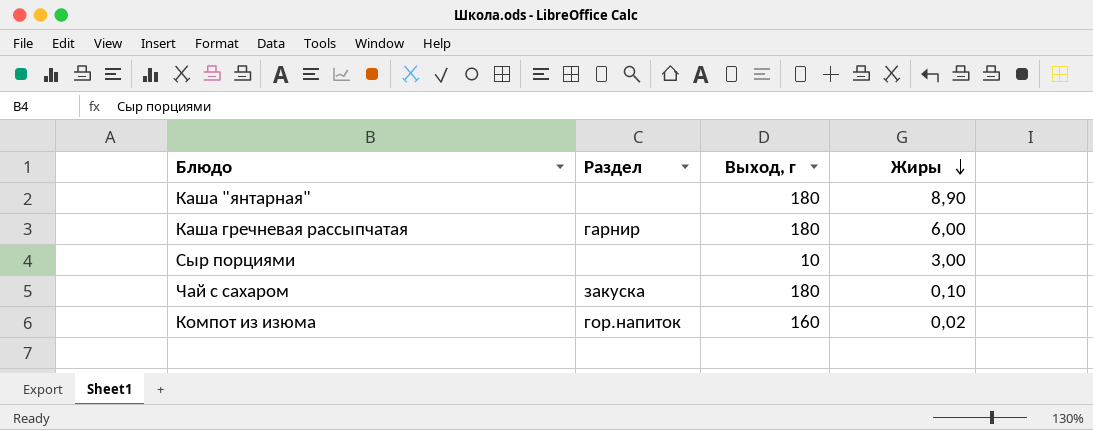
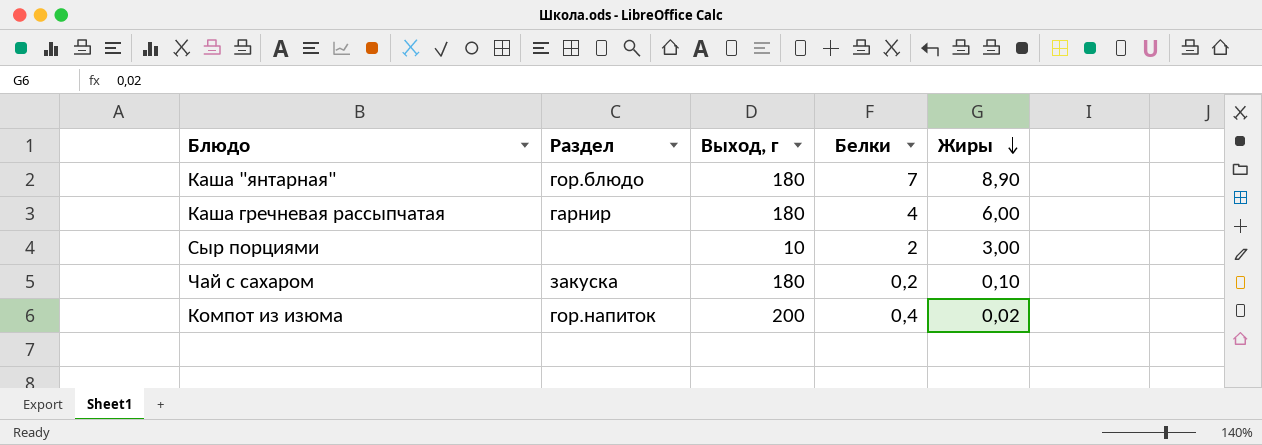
column Белки | position: none -> 4
Каша "янтарная" | Раздел: none -> гор.блюдо
Компот из изюма | Выход, г: 160 -> 200

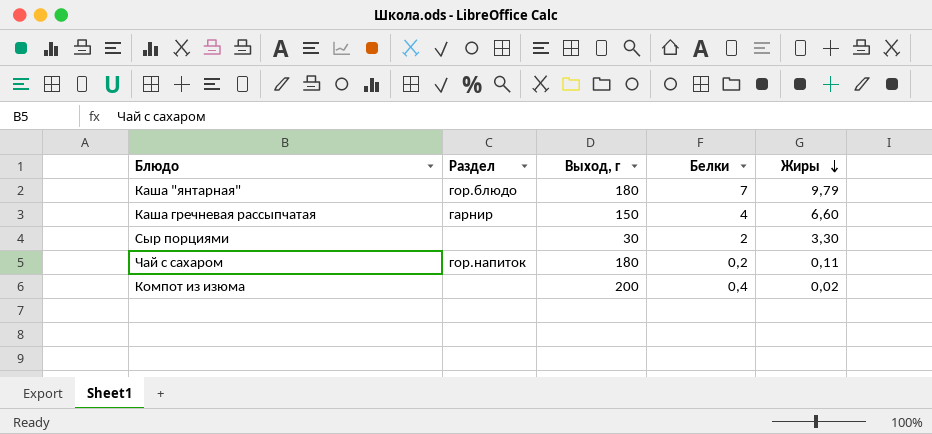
Каша "янтарная" | Жиры: 8,90 -> 9,79
Каша гречневая рассыпчатая | Выход, г: 180 -> 150
Каша гречневая рассыпчатая | Жиры: 6,00 -> 6,60
Сыр порциями | Выход, г: 10 -> 30
Сыр порциями | Жиры: 3,00 -> 3,30
Чай с сахаром | Раздел: закуска -> гор.напиток
Чай с сахаром | Жиры: 0,10 -> 0,11
Компот из изюма | Раздел: гор.напиток -> none

